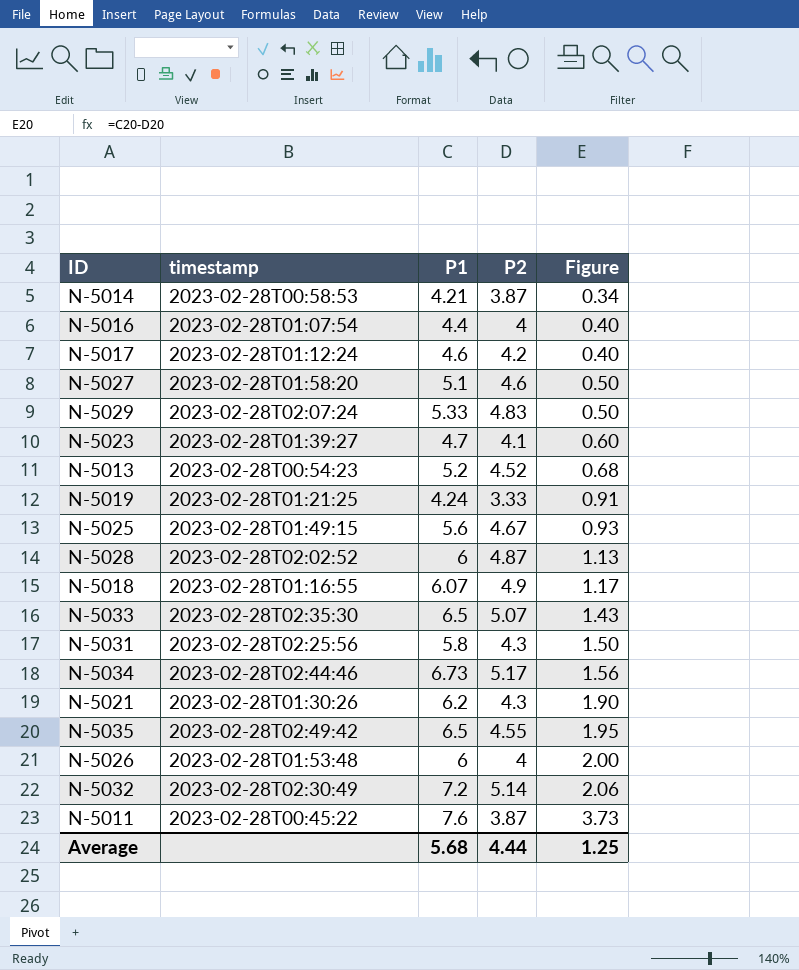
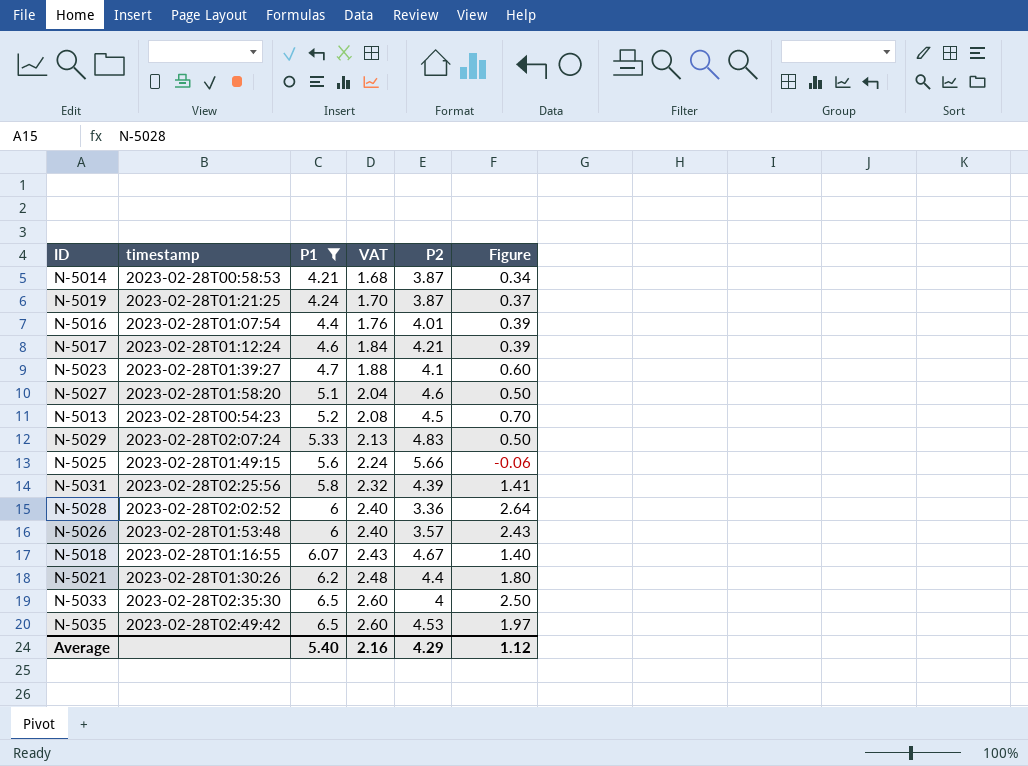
filter: none -> P1 <= 6.5
row order: Figure ascending -> P1 ascending
column VAT | formula: none -> [P1] * 0.4
N-5019 | P2: 3.33 -> 3.87
N-5019 | Figure: 0.91 -> 0.37
N-5016 | P2: 4 -> 4.01
N-5016 | Figure: 0.40 -> 0.39
N-5017 | P2: 4.2 -> 4.21
N-5017 | Figure: 0.40 -> 0.39
N-5013 | P2: 4.52 -> 4.5
N-5013 | Figure: 0.68 -> 0.70
N-5025 | P2: 4.67 -> 5.66
N-5025 | Figure: 0.93 -> -0.06
N-5031 | P2: 4.3 -> 4.39
N-5031 | Figure: 1.50 -> 1.41
N-5028 | P2: 4.87 -> 3.36
N-5028 | Figure: 1.13 -> 2.64
N-5026 | P2: 4 -> 3.57
N-5026 | Figure: 2.00 -> 2.43
N-5018 | P2: 4.9 -> 4.67
N-5018 | Figure: 1.17 -> 1.40
N-5021 | P2: 4.3 -> 4.4
N-5021 | Figure: 1.90 -> 1.80
N-5033 | P2: 5.07 -> 4
N-5033 | Figure: 1.43 -> 2.50
N-5035 | P2: 4.55 -> 4.53
N-5035 | Figure: 1.95 -> 1.97
Average | P1: 5.68 -> 5.40
Average | P2: 4.44 -> 4.29
Average | Figure: 1.25 -> 1.12

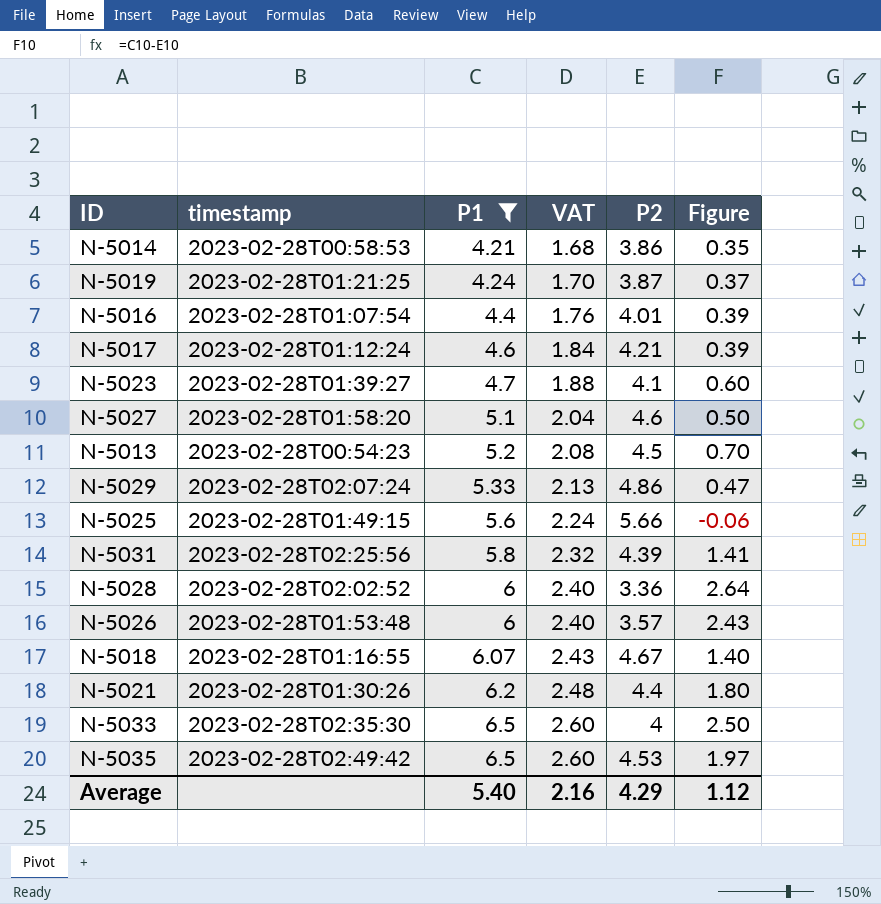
N-5014 | P2: 3.87 -> 3.86
N-5014 | Figure: 0.34 -> 0.35
N-5029 | P2: 4.83 -> 4.86
N-5029 | Figure: 0.50 -> 0.47

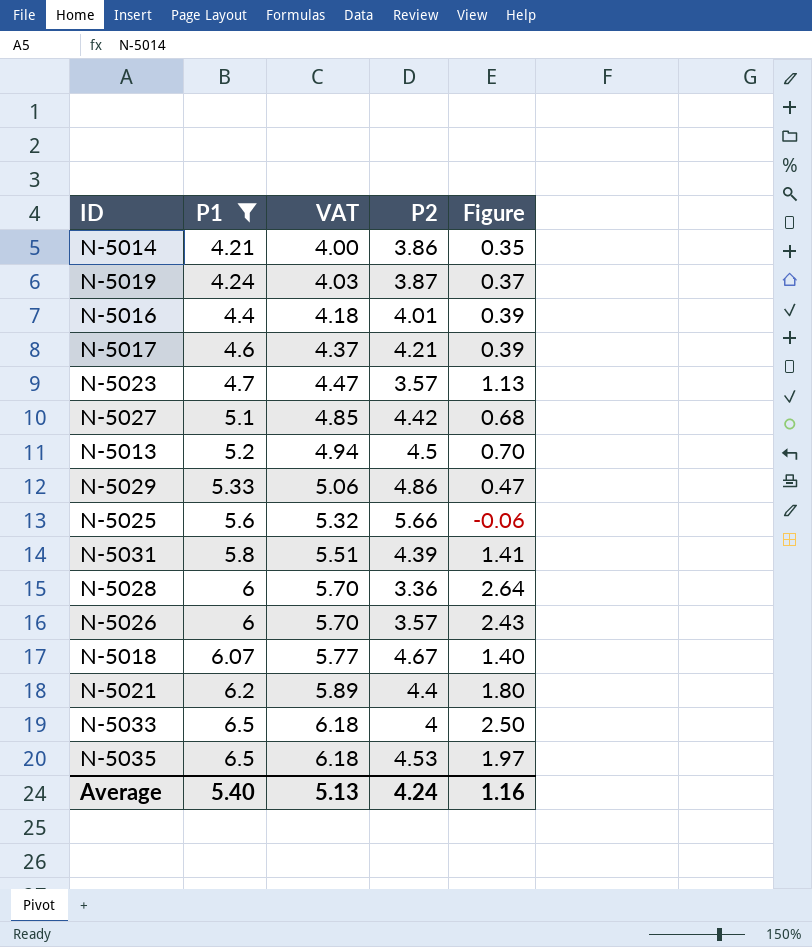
column timestamp | position: 2 -> none
column VAT | formula: [P1] * 0.4 -> [P1] * 0.95
N-5023 | P2: 4.1 -> 3.57
N-5023 | Figure: 0.60 -> 1.13
N-5027 | P2: 4.6 -> 4.42
N-5027 | Figure: 0.50 -> 0.68
Average | VAT: 2.16 -> 5.13
Average | P2: 4.29 -> 4.24
Average | Figure: 1.12 -> 1.16

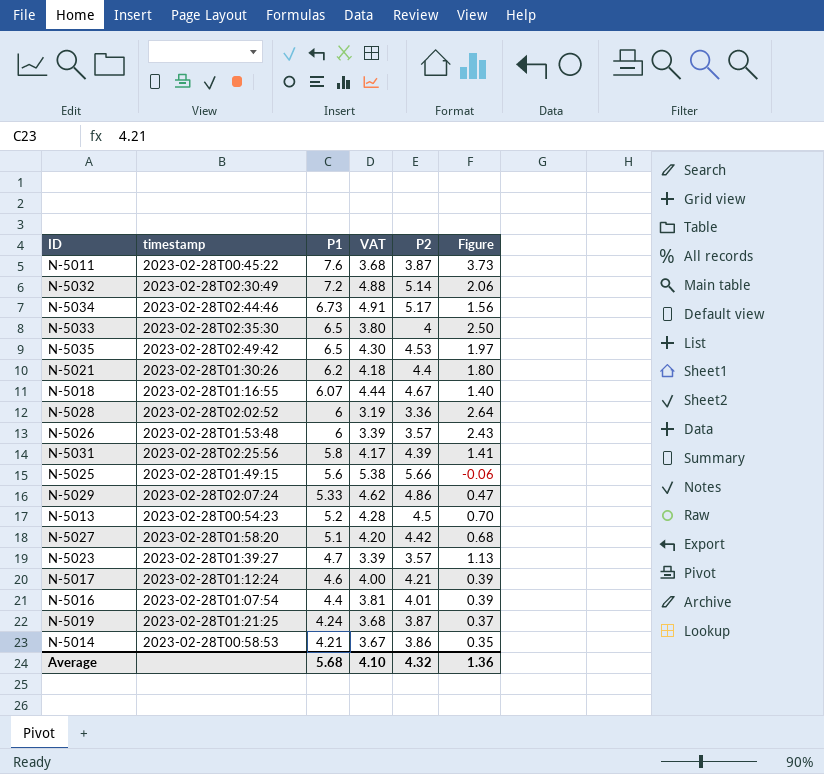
filter: P1 <= 6.5 -> none
row order: P1 ascending -> P1 descending
column timestamp | position: none -> 2
column VAT | formula: [P1] * 0.95 -> [P2] * 0.95
Average | P1: 5.40 -> 5.68
Average | VAT: 5.13 -> 4.10
Average | P2: 4.24 -> 4.32
Average | Figure: 1.16 -> 1.36

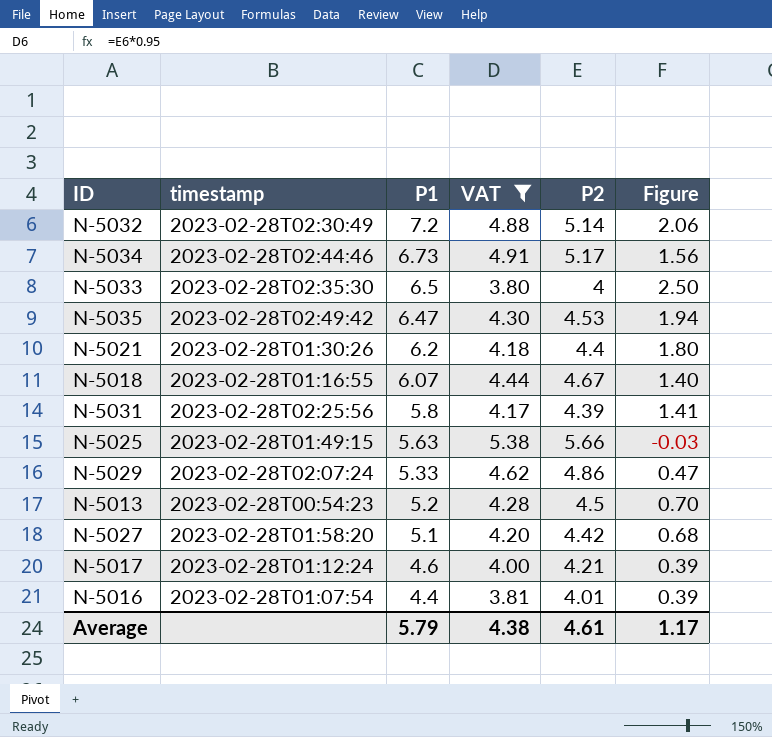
filter: none -> VAT >= 3.80
N-5035 | P1: 6.5 -> 6.47
N-5035 | Figure: 1.97 -> 1.94
N-5025 | P1: 5.6 -> 5.63
N-5025 | Figure: -0.06 -> -0.03
Average | P1: 5.68 -> 5.79
Average | VAT: 4.10 -> 4.38
Average | P2: 4.32 -> 4.61
Average | Figure: 1.36 -> 1.17

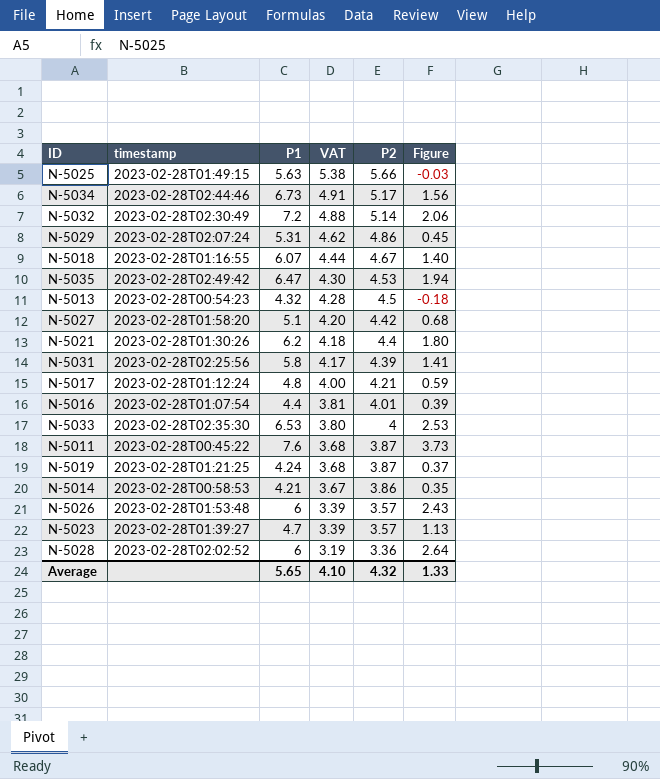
filter: VAT >= 3.80 -> none
row order: P1 descending -> VAT descending
N-5029 | P1: 5.33 -> 5.31
N-5029 | Figure: 0.47 -> 0.45
N-5013 | P1: 5.2 -> 4.32
N-5013 | Figure: 0.70 -> -0.18
N-5017 | P1: 4.6 -> 4.8
N-5017 | Figure: 0.39 -> 0.59
N-5033 | P1: 6.5 -> 6.53
N-5033 | Figure: 2.50 -> 2.53
Average | P1: 5.79 -> 5.65
Average | VAT: 4.38 -> 4.10
Average | P2: 4.61 -> 4.32
Average | Figure: 1.17 -> 1.33

